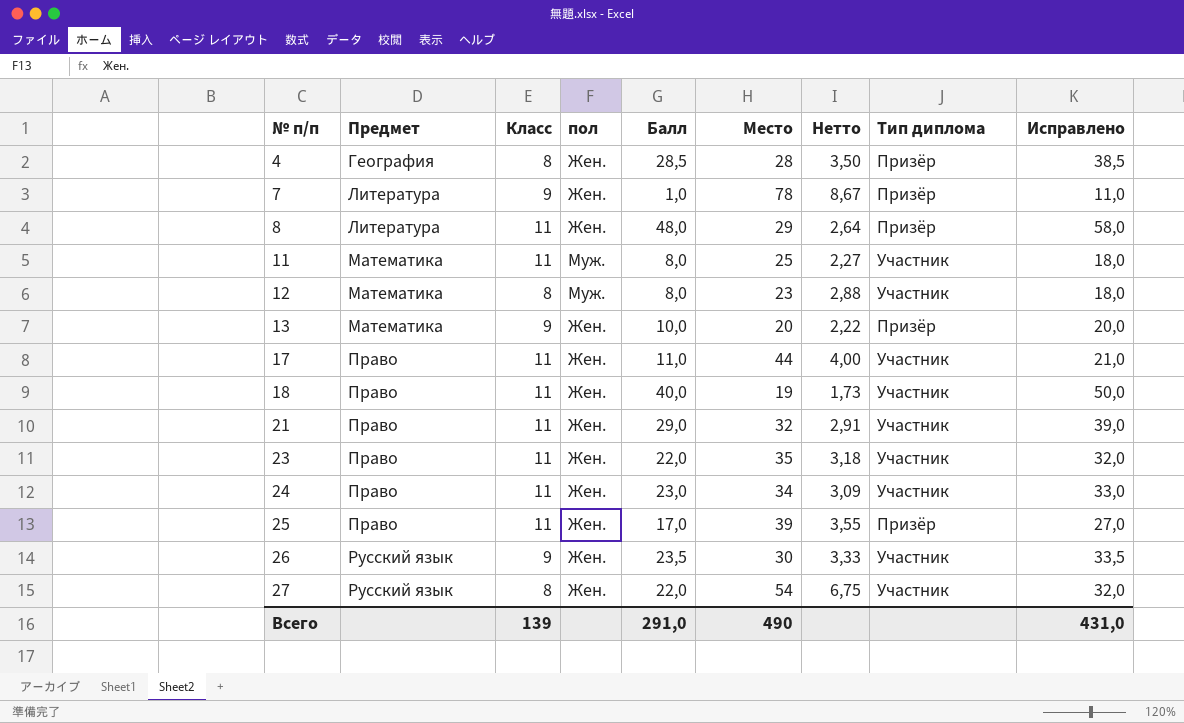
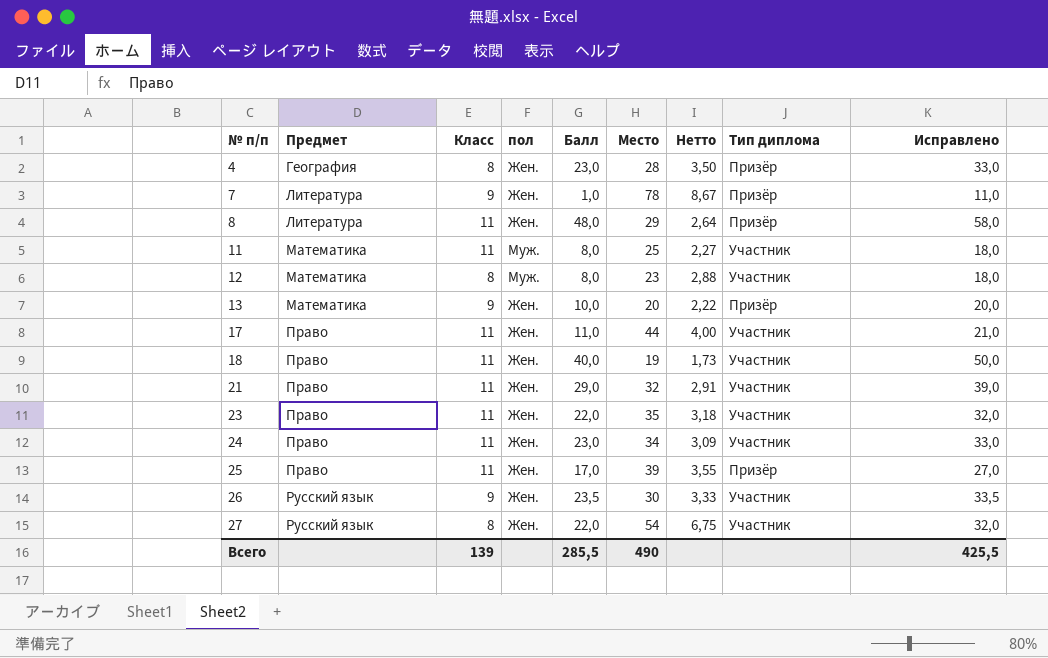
4 | Балл: 28,5 -> 23,0
4 | Исправлено: 38,5 -> 33,0
Всего | Балл: 291,0 -> 285,5
Всего | Исправлено: 431,0 -> 425,5

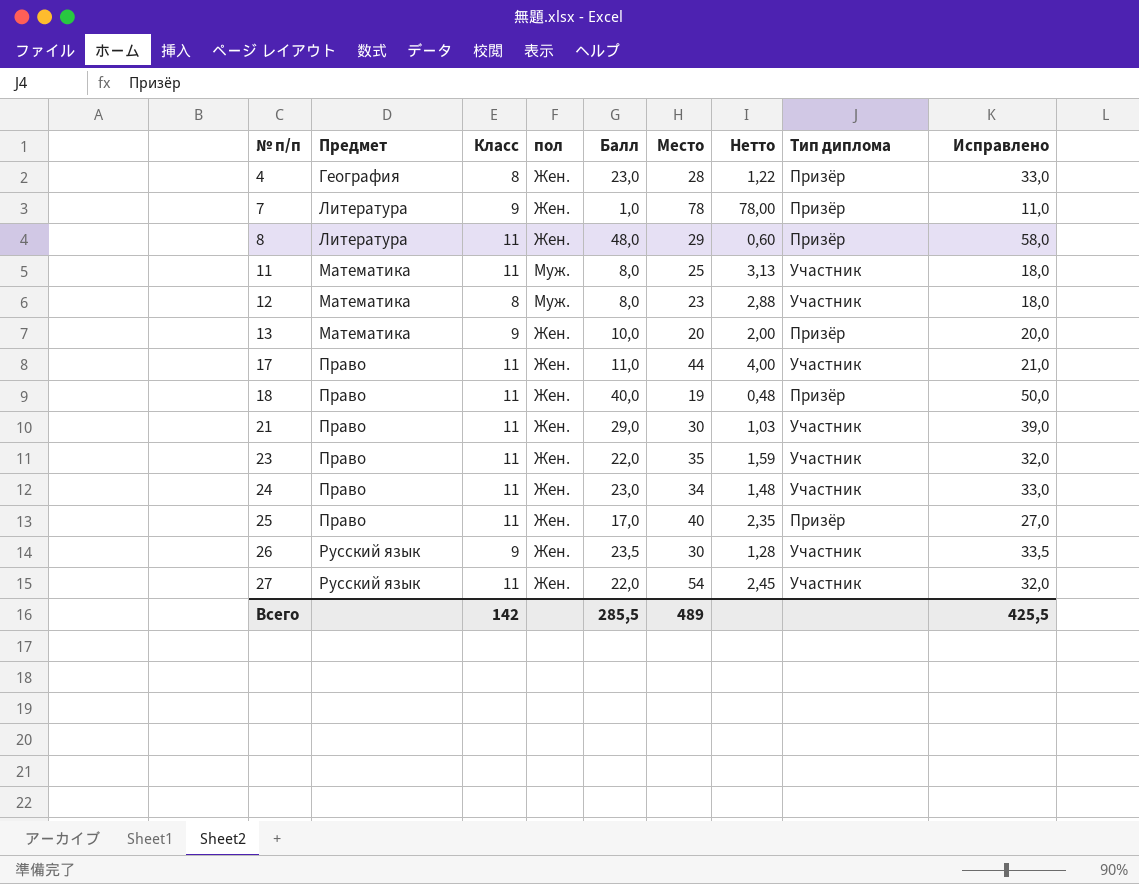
column Нетто | formula: [Место] / [Класс] -> [Место] / [Балл]
18 | Тип диплома: Участник -> Призёр
21 | Место: 32 -> 30
25 | Место: 39 -> 40
27 | Класс: 8 -> 11
Всего | Класс: 139 -> 142
Всего | Место: 490 -> 489

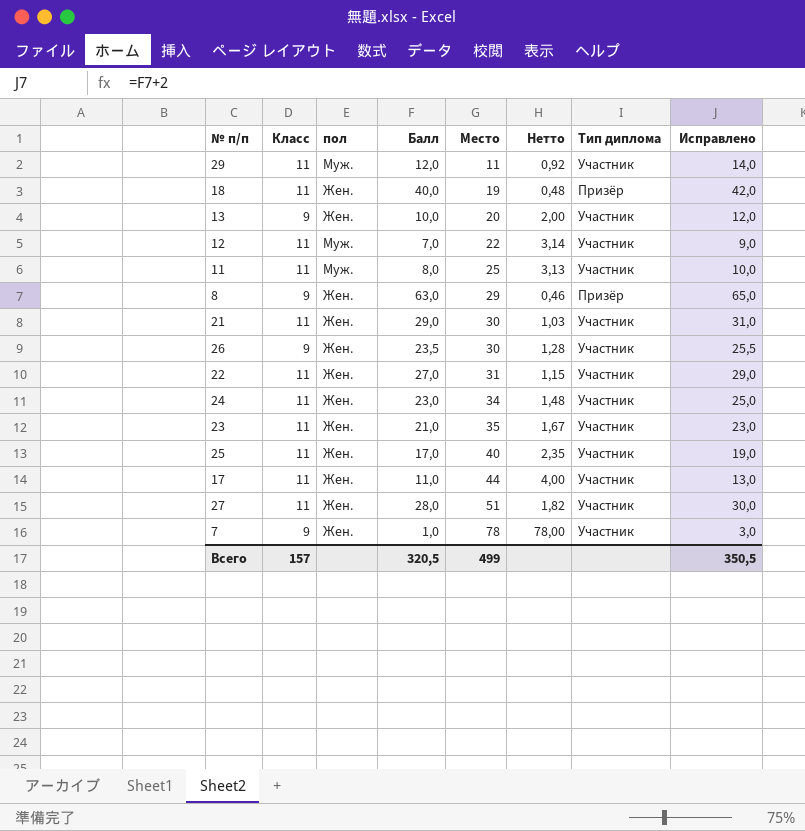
row order: № п/п ascending -> Место ascending
column Предмет | position: 2 -> none
column Исправлено | formula: [Балл] + 10 -> [Балл] + 2
row 4: География | 8 | Жен. | 23,0 | 28 | 1,22 | Призёр | 33,0 -> none
row 29: none -> 11 | Муж. | 12,0 | 11 | 0,92 | Участник | 14,0
13 | Тип диплома: Призёр -> Участник
12 | Класс: 8 -> 11
12 | Балл: 8,0 -> 7,0
12 | Место: 23 -> 22
12 | Нетто: 2,88 -> 3,14
8 | Класс: 11 -> 9
8 | Балл: 48,0 -> 63,0
8 | Нетто: 0,60 -> 0,46
row 22: none -> 11 | Жен. | 27,0 | 31 | 1,15 | Участник | 29,0
23 | Балл: 22,0 -> 21,0
23 | Нетто: 1,59 -> 1,67
25 | Тип диплома: Призёр -> Участник
27 | Балл: 22,0 -> 28,0
27 | Место: 54 -> 51
27 | Нетто: 2,45 -> 1,82
7 | Тип диплома: Призёр -> Участник
Всего | Класс: 142 -> 157
Всего | Балл: 285,5 -> 320,5
Всего | Место: 489 -> 499
Всего | Исправлено: 425,5 -> 350,5

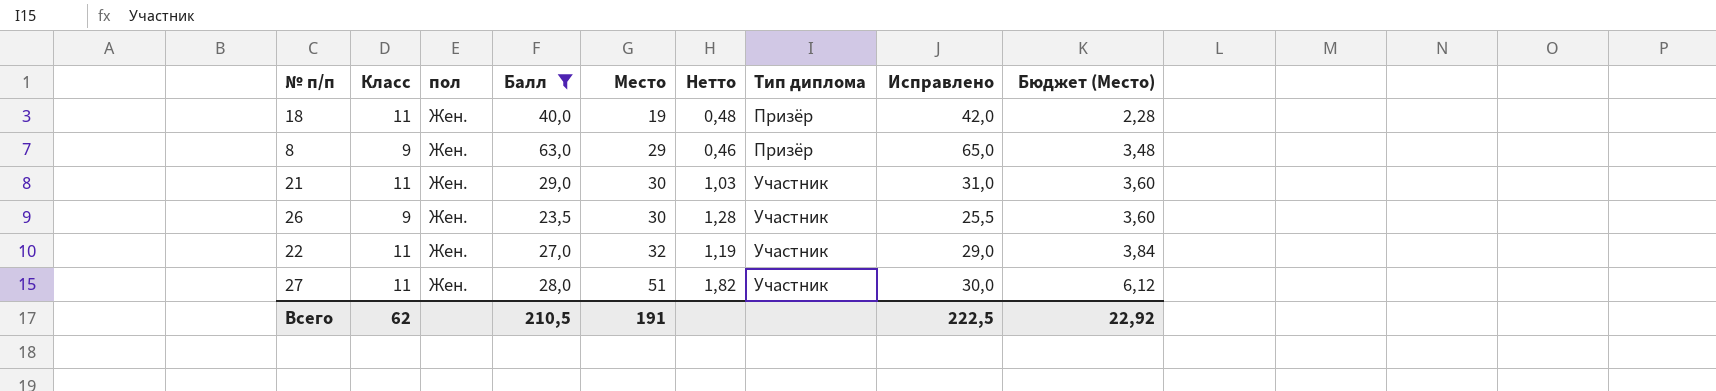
filter: none -> Балл >= 23,5
column Бюджет (Место) | formula: none -> [Место] * 0,12
22 | Место: 31 -> 32
22 | Нетто: 1,15 -> 1,19
Всего | Класс: 157 -> 62
Всего | Балл: 320,5 -> 210,5
Всего | Место: 499 -> 191
Всего | Исправлено: 350,5 -> 222,5

